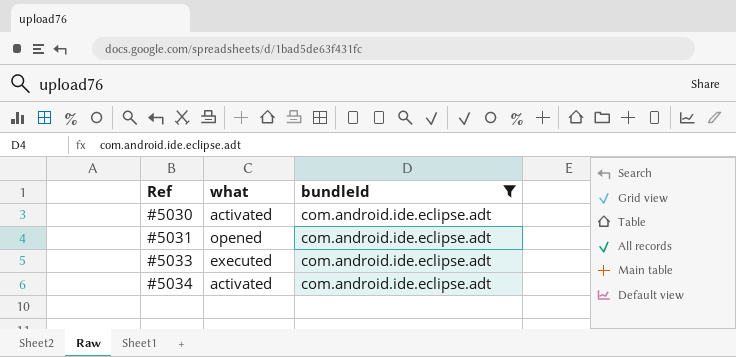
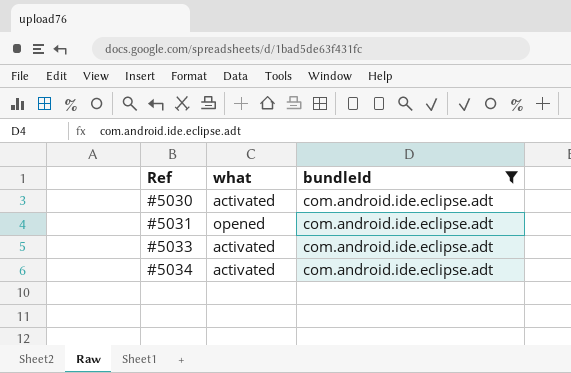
#5033 | what: executed -> activated

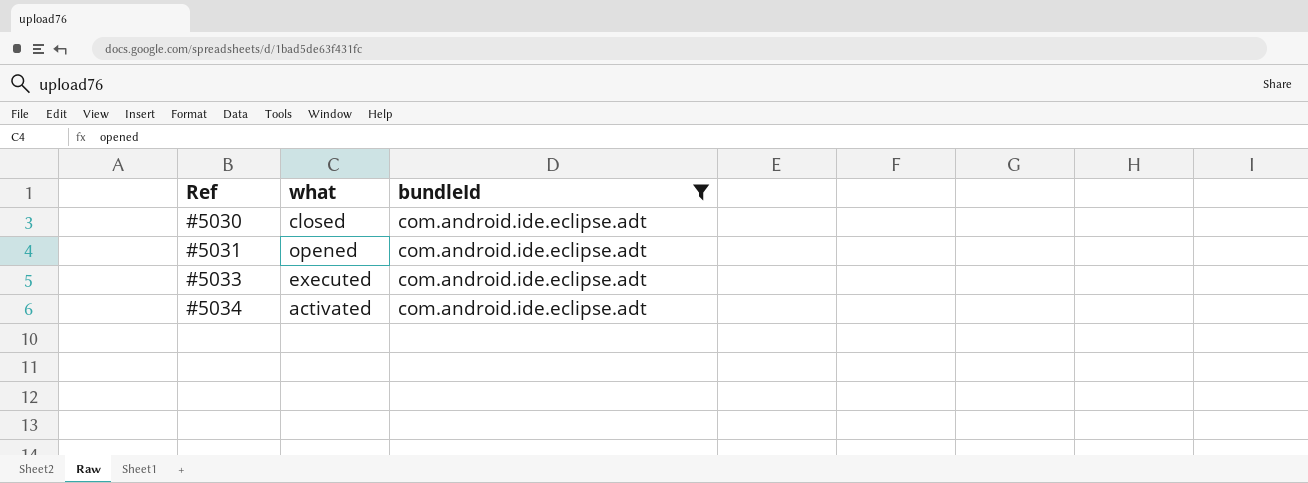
#5030 | what: activated -> closed
#5033 | what: activated -> executed

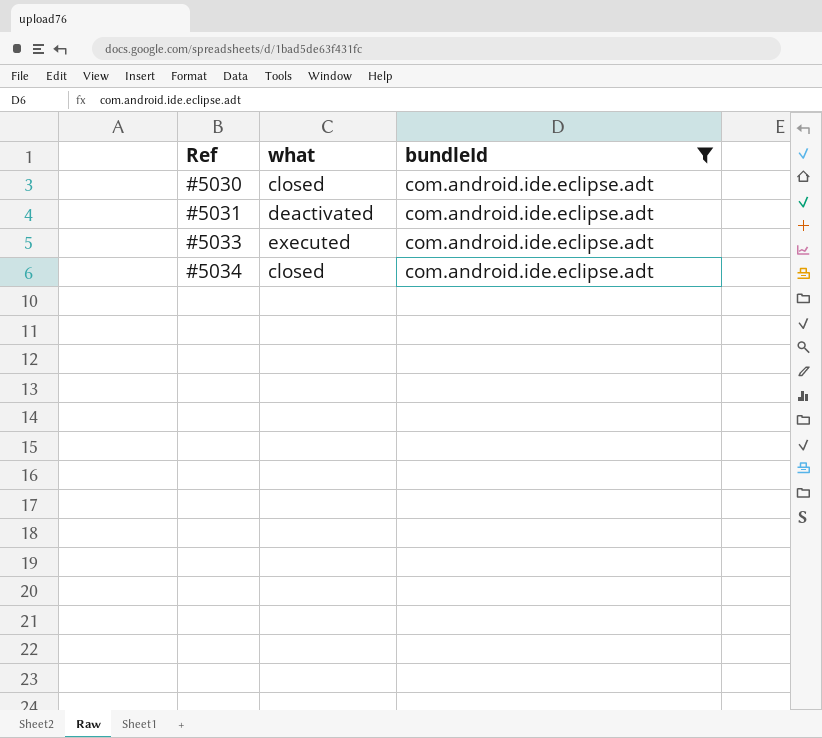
#5031 | what: opened -> deactivated
#5034 | what: activated -> closed

